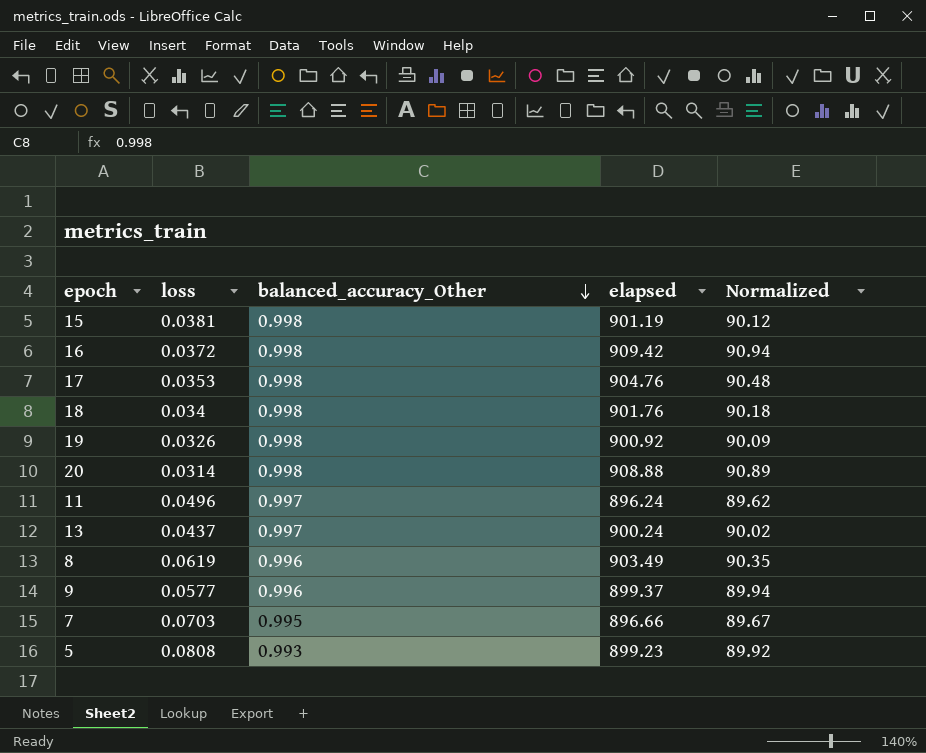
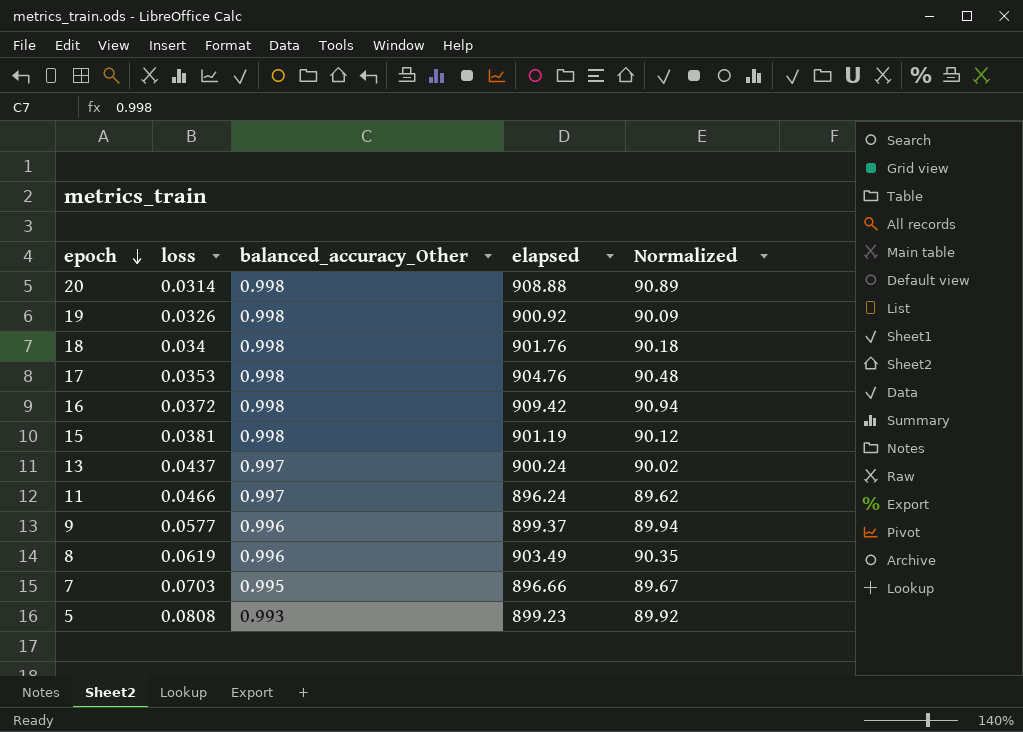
row order: balanced_accuracy_Other descending -> epoch descending
11 | loss: 0.0496 -> 0.0466

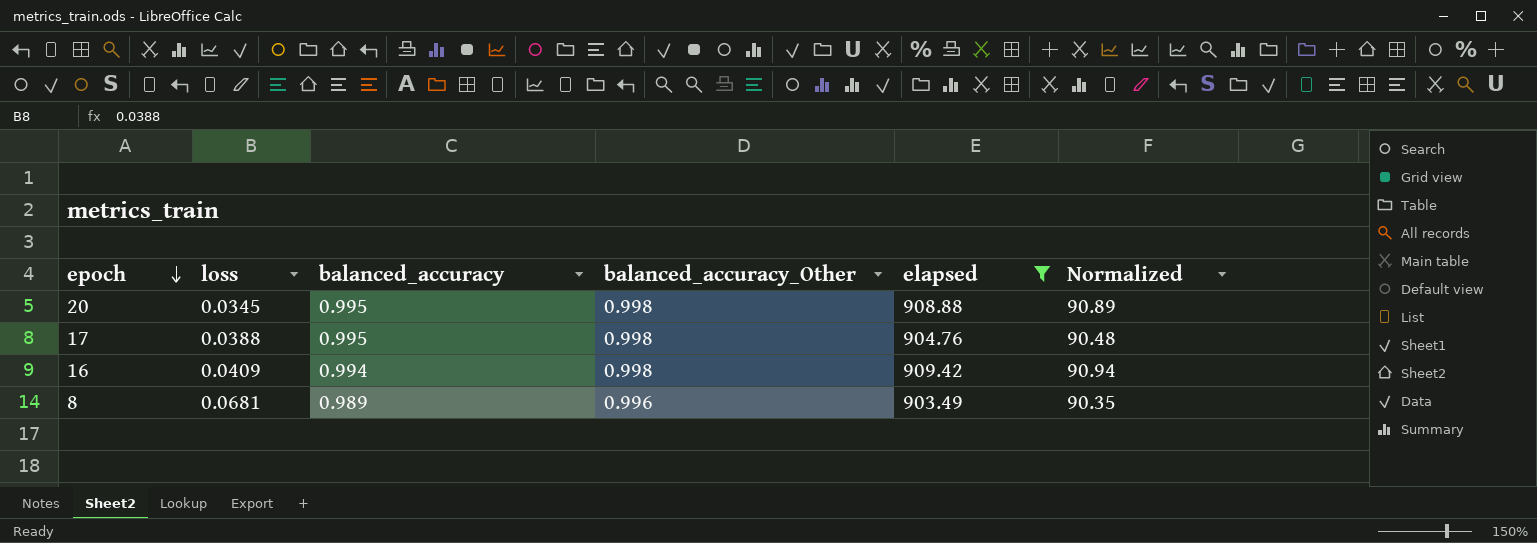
filter: none -> elapsed >= 903.49
column balanced_accuracy | position: none -> 3
20 | loss: 0.0314 -> 0.0345
17 | loss: 0.0353 -> 0.0388
16 | loss: 0.0372 -> 0.0409
8 | loss: 0.0619 -> 0.0681

